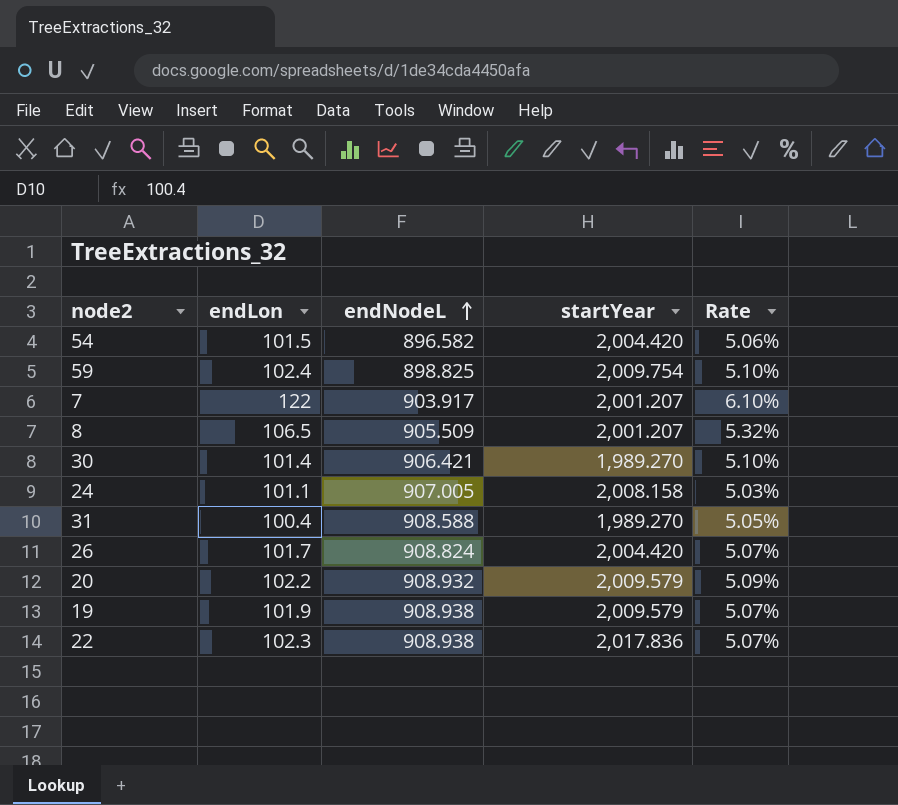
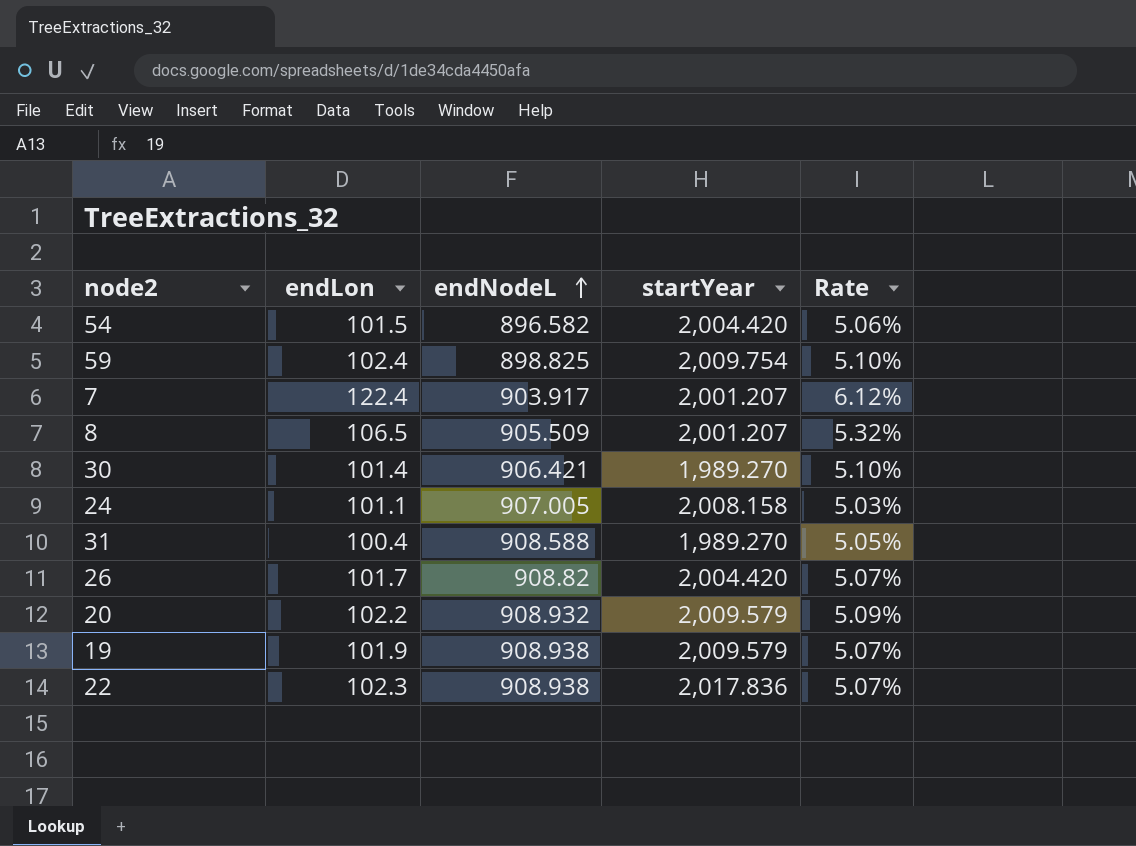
7 | endLon: 122 -> 122.4
7 | Rate: 6.10% -> 6.12%
26 | endNodeL: 908.824 -> 908.82

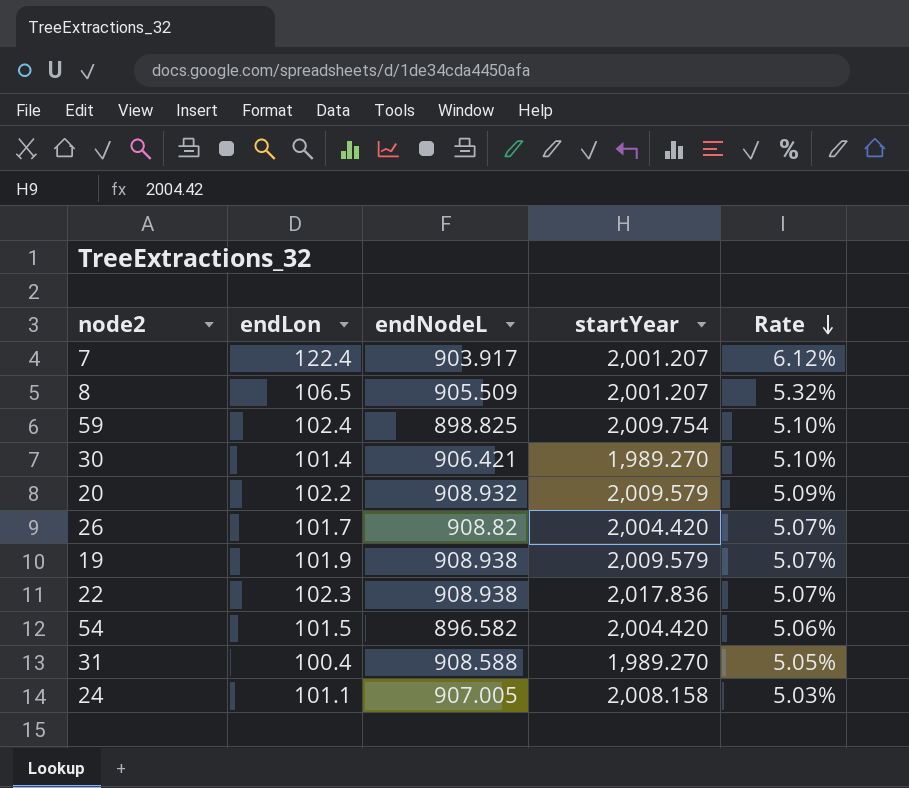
row order: endNodeL ascending -> Rate descending

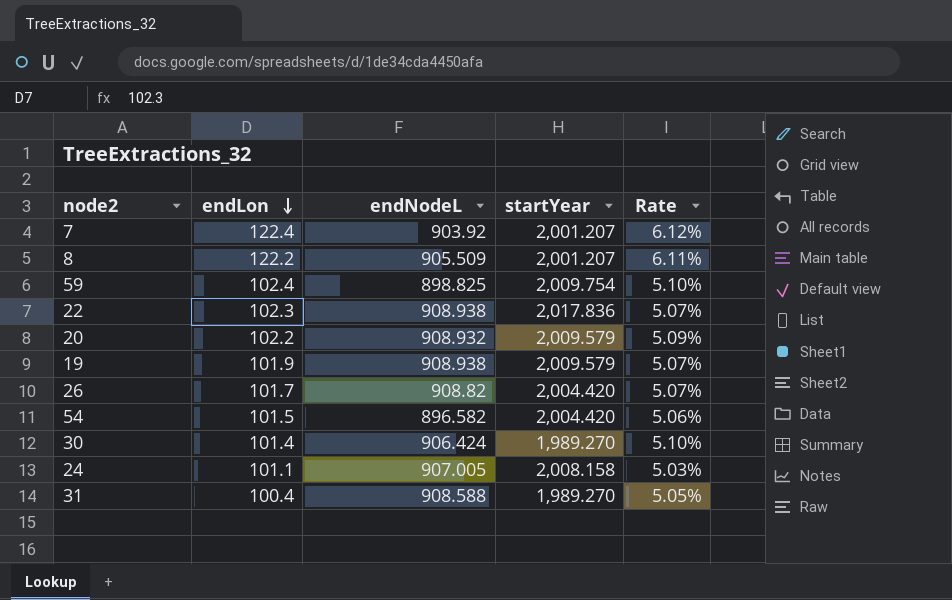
row order: Rate descending -> endLon descending
7 | endNodeL: 903.917 -> 903.92
8 | endLon: 106.5 -> 122.2
8 | Rate: 5.32% -> 6.11%
30 | endNodeL: 906.421 -> 906.424

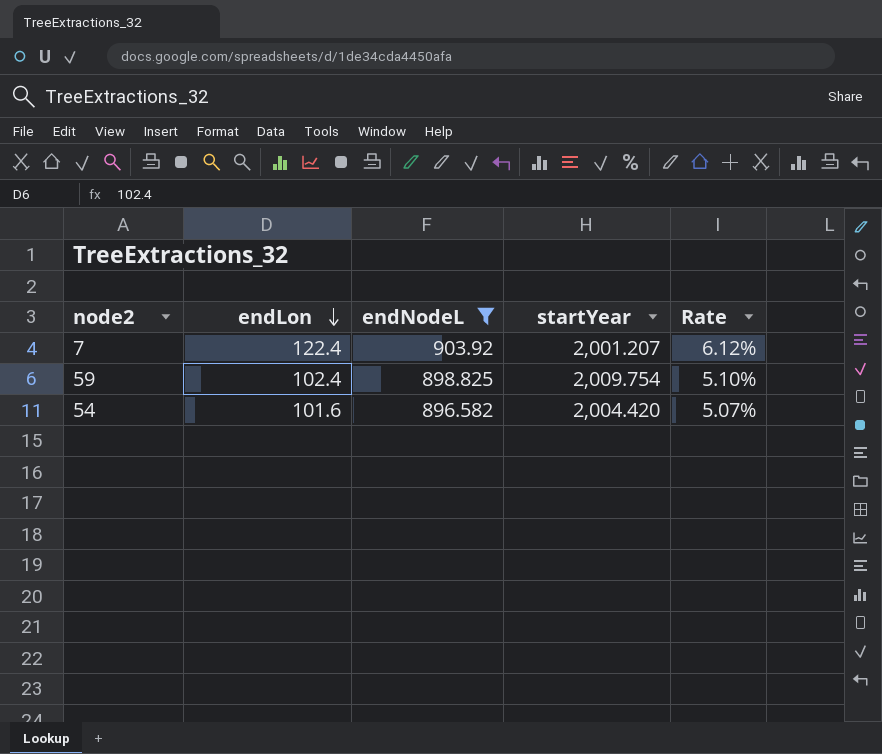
filter: none -> endNodeL <= 903.92
54 | endLon: 101.5 -> 101.6
54 | Rate: 5.06% -> 5.07%

